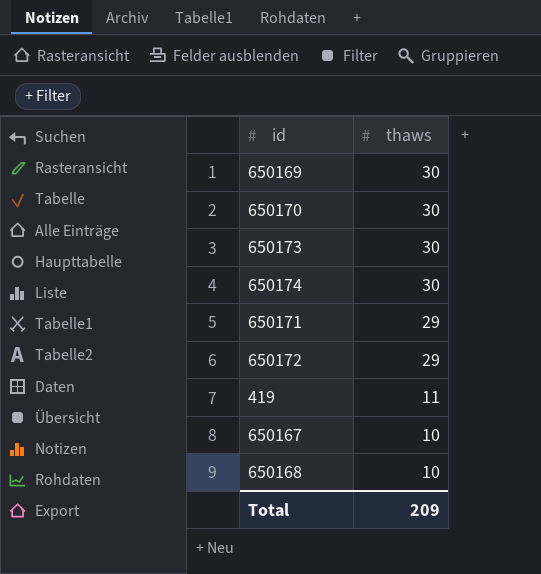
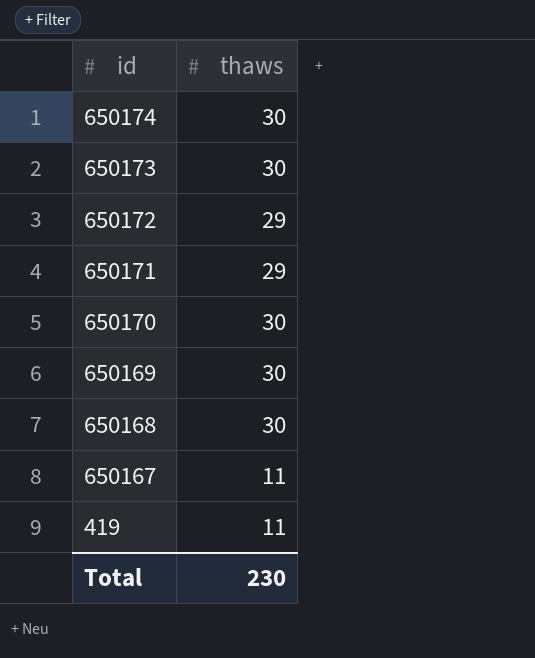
row order: thaws descending -> id descending
650168 | thaws: 10 -> 30
650167 | thaws: 10 -> 11
Total | thaws: 209 -> 230

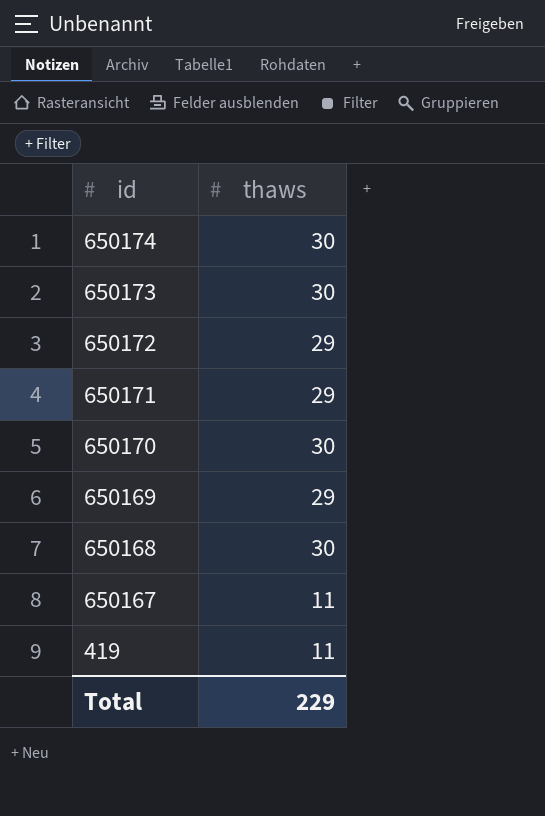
650169 | thaws: 30 -> 29
Total | thaws: 230 -> 229

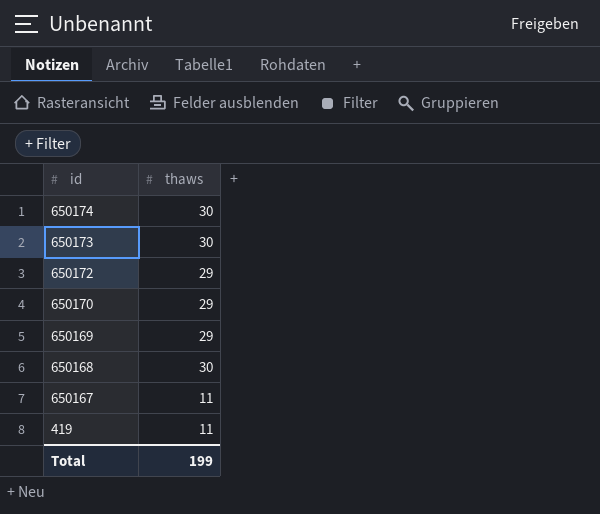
row 650171: 29 -> none
650170 | thaws: 30 -> 29
Total | thaws: 229 -> 199

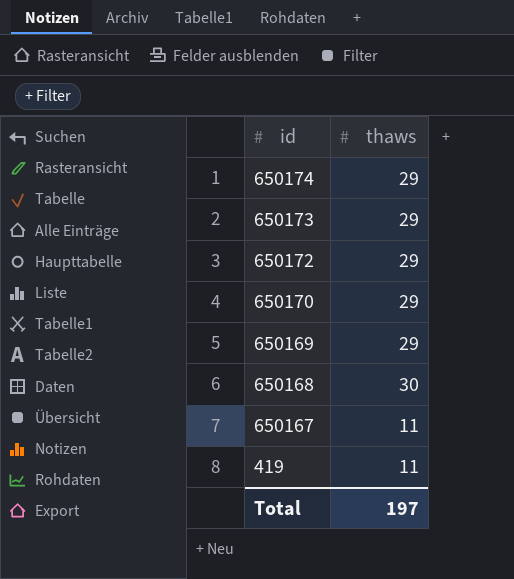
650174 | thaws: 30 -> 29
650173 | thaws: 30 -> 29
Total | thaws: 199 -> 197

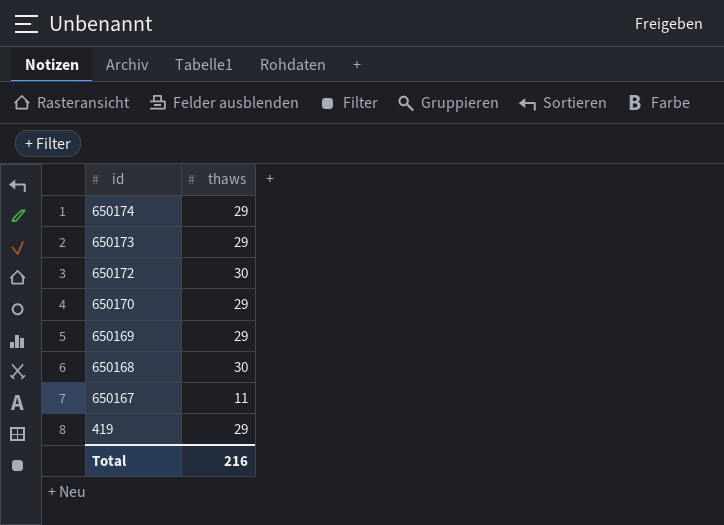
650172 | thaws: 29 -> 30
419 | thaws: 11 -> 29
Total | thaws: 197 -> 216

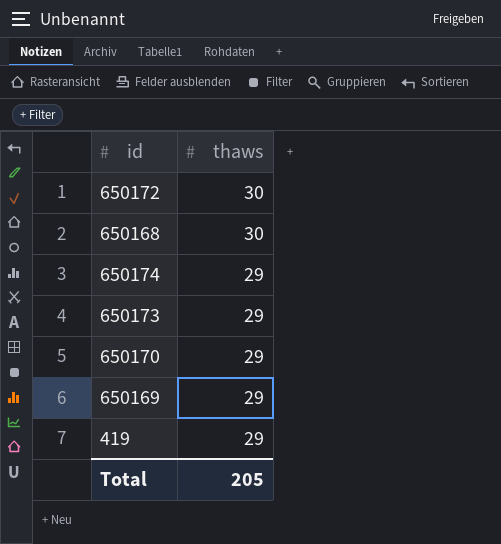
row order: id descending -> thaws descending
row 650167: 11 -> none
Total | thaws: 216 -> 205

